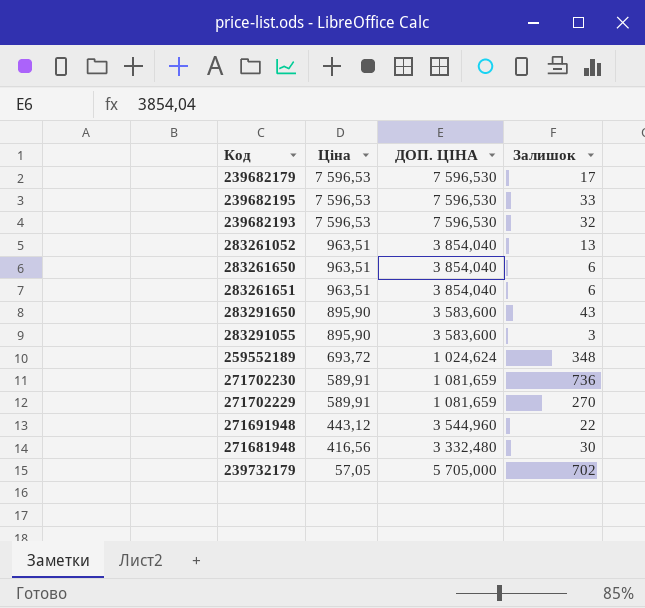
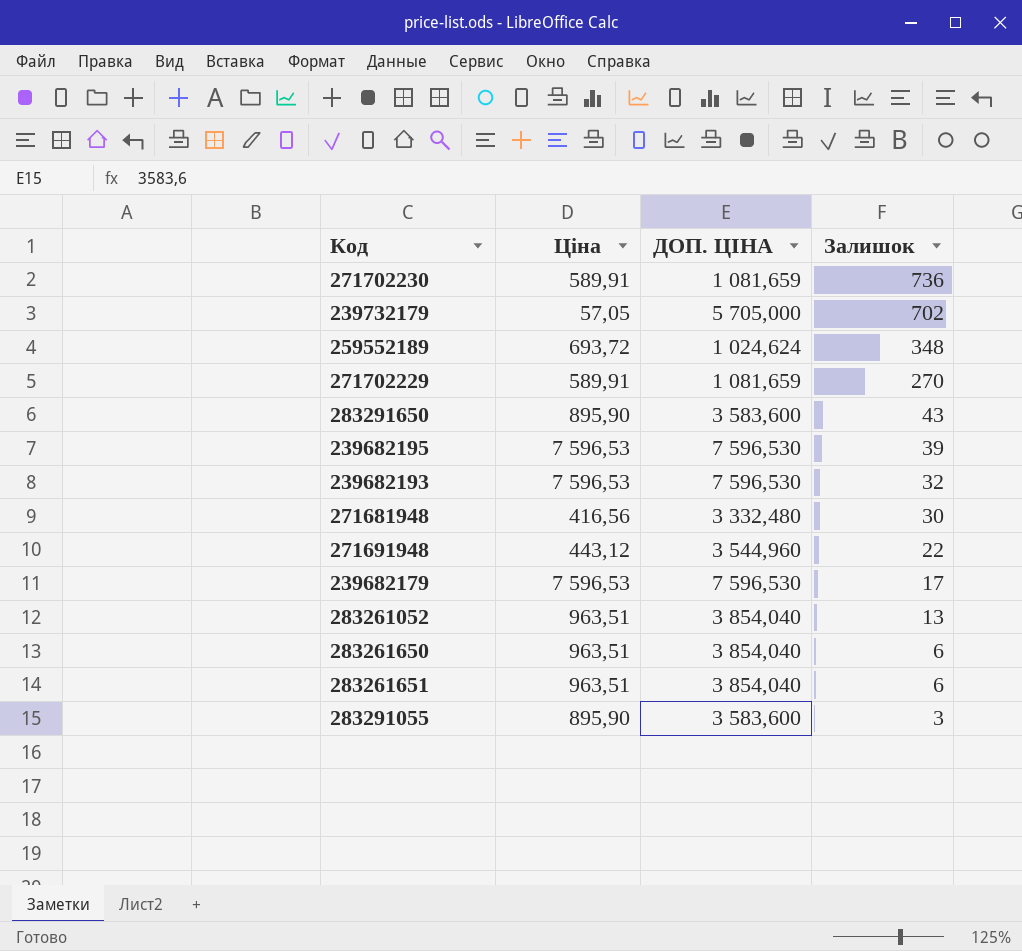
row order: Ціна descending -> Залишок descending
239682195 | Залишок: 33 -> 39

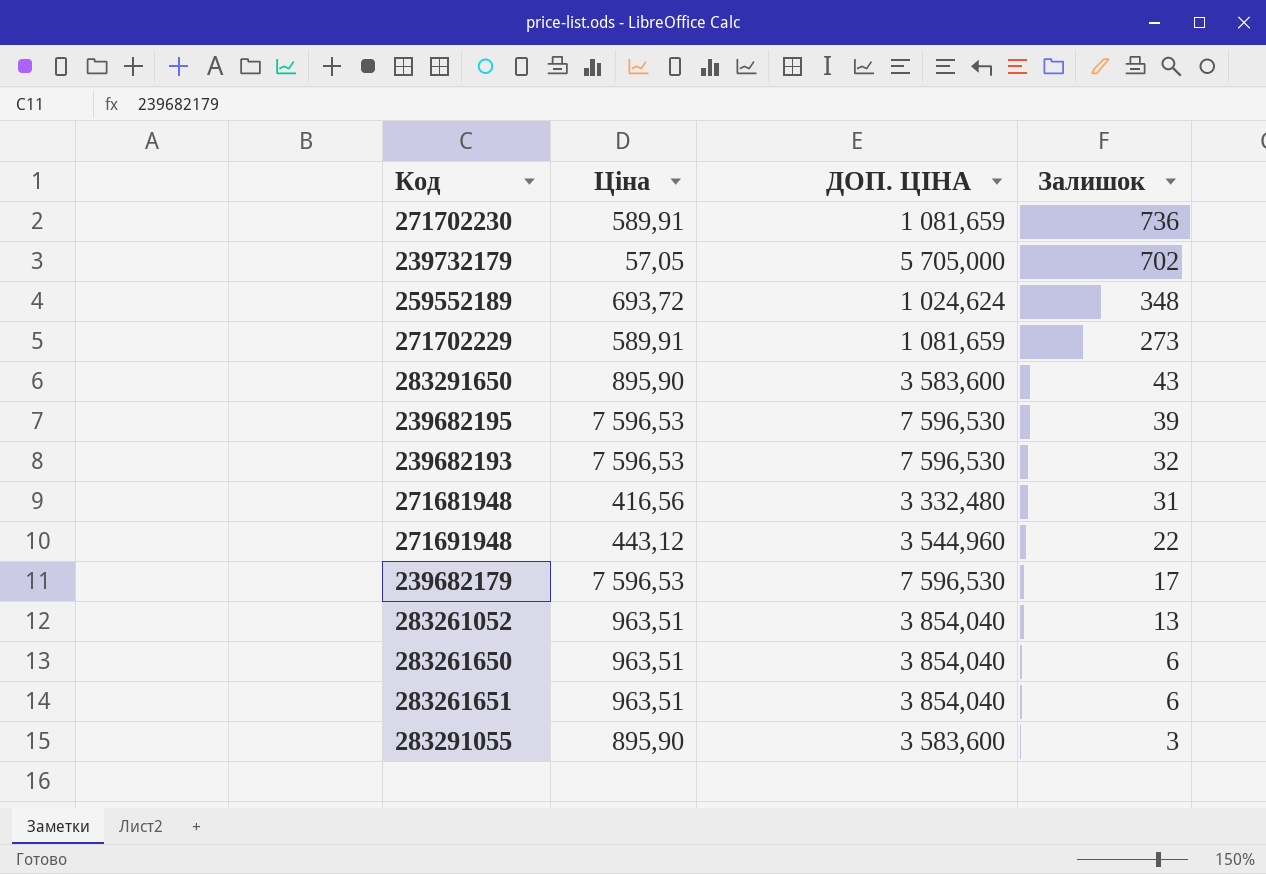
271702229 | Залишок: 270 -> 273
271681948 | Залишок: 30 -> 31

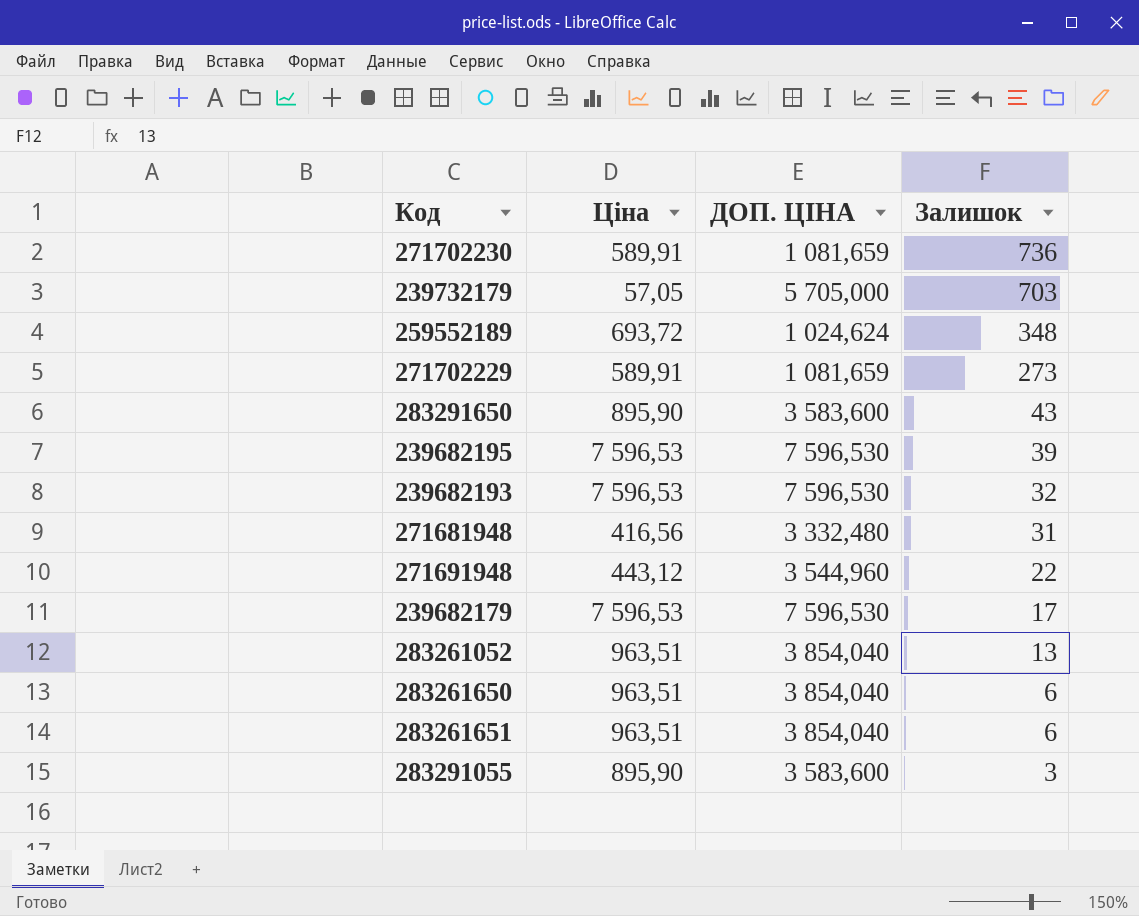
239732179 | Залишок: 702 -> 703

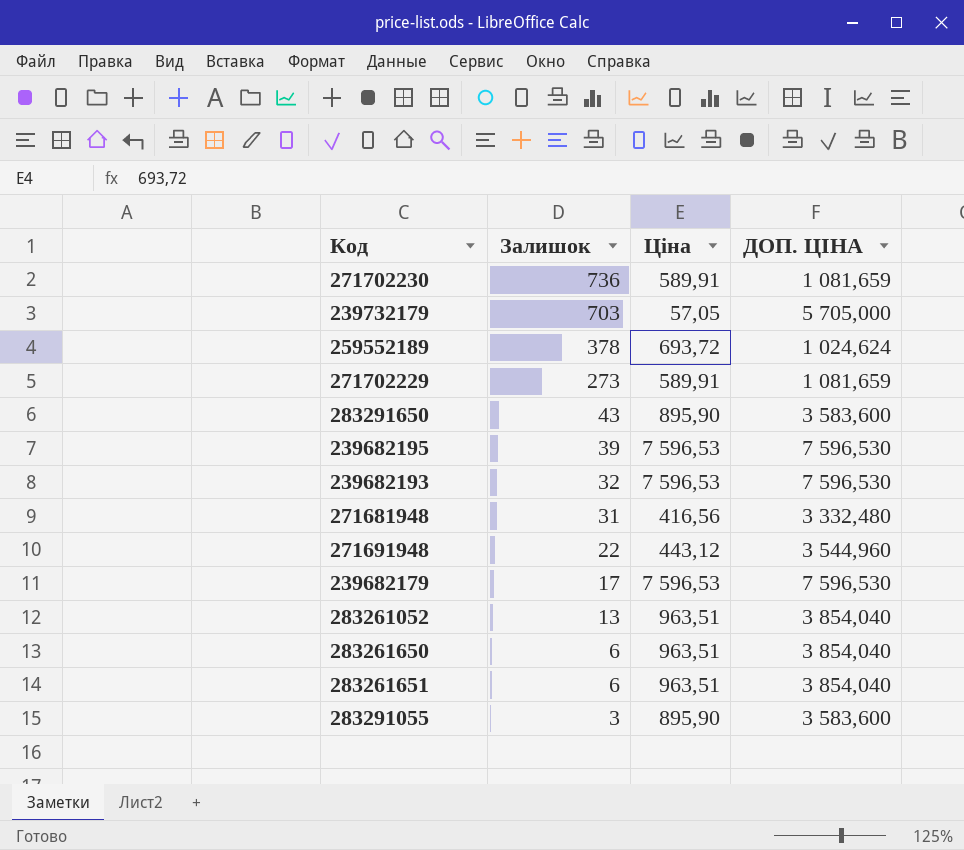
column Залишок | position: 4 -> 2
259552189 | Залишок: 348 -> 378

